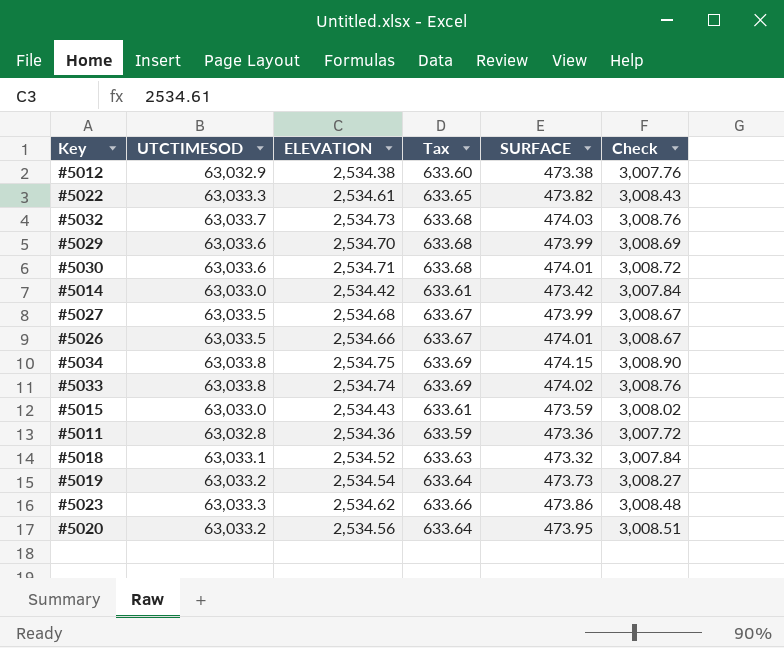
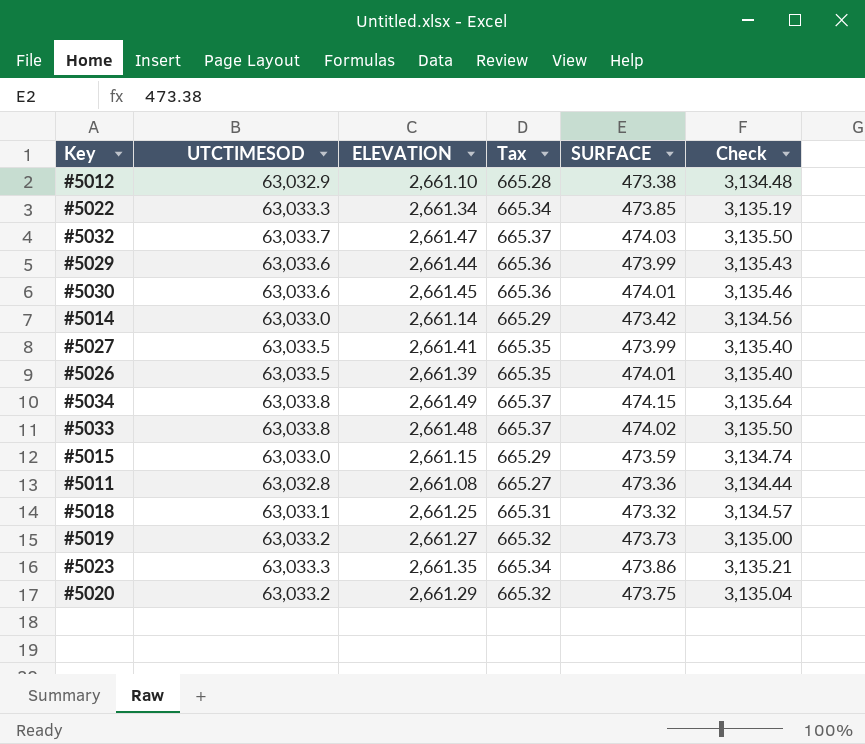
#5012 | ELEVATION: 2,534.38 -> 2,661.10
#5012 | Tax: 633.60 -> 665.28
#5012 | Check: 3,007.76 -> 3,134.48
#5022 | ELEVATION: 2,534.61 -> 2,661.34
#5022 | Tax: 633.65 -> 665.34
#5022 | SURFACE: 473.82 -> 473.85
#5022 | Check: 3,008.43 -> 3,135.19
#5032 | ELEVATION: 2,534.73 -> 2,661.47
#5032 | Tax: 633.68 -> 665.37
#5032 | Check: 3,008.76 -> 3,135.50
#5029 | ELEVATION: 2,534.70 -> 2,661.44
#5029 | Tax: 633.68 -> 665.36
#5029 | Check: 3,008.69 -> 3,135.43
#5030 | ELEVATION: 2,534.71 -> 2,661.45
#5030 | Tax: 633.68 -> 665.36
#5030 | Check: 3,008.72 -> 3,135.46
#5014 | ELEVATION: 2,534.42 -> 2,661.14
#5014 | Tax: 633.61 -> 665.29
#5014 | Check: 3,007.84 -> 3,134.56
#5027 | ELEVATION: 2,534.68 -> 2,661.41
#5027 | Tax: 633.67 -> 665.35
#5027 | Check: 3,008.67 -> 3,135.40
#5026 | ELEVATION: 2,534.66 -> 2,661.39
#5026 | Tax: 633.67 -> 665.35
#5026 | Check: 3,008.67 -> 3,135.40
#5034 | ELEVATION: 2,534.75 -> 2,661.49
#5034 | Tax: 633.69 -> 665.37
#5034 | Check: 3,008.90 -> 3,135.64
#5033 | ELEVATION: 2,534.74 -> 2,661.48
#5033 | Tax: 633.69 -> 665.37
#5033 | Check: 3,008.76 -> 3,135.50
#5015 | ELEVATION: 2,534.43 -> 2,661.15
#5015 | Tax: 633.61 -> 665.29
#5015 | Check: 3,008.02 -> 3,134.74
#5011 | ELEVATION: 2,534.36 -> 2,661.08
#5011 | Tax: 633.59 -> 665.27
#5011 | Check: 3,007.72 -> 3,134.44
#5018 | ELEVATION: 2,534.52 -> 2,661.25
#5018 | Tax: 633.63 -> 665.31
#5018 | Check: 3,007.84 -> 3,134.57
#5019 | ELEVATION: 2,534.54 -> 2,661.27
#5019 | Tax: 633.64 -> 665.32
#5019 | Check: 3,008.27 -> 3,135.00
#5023 | ELEVATION: 2,534.62 -> 2,661.35
#5023 | Tax: 633.66 -> 665.34
#5023 | Check: 3,008.48 -> 3,135.21
#5020 | ELEVATION: 2,534.56 -> 2,661.29
#5020 | Tax: 633.64 -> 665.32
#5020 | SURFACE: 473.95 -> 473.75
#5020 | Check: 3,008.51 -> 3,135.04

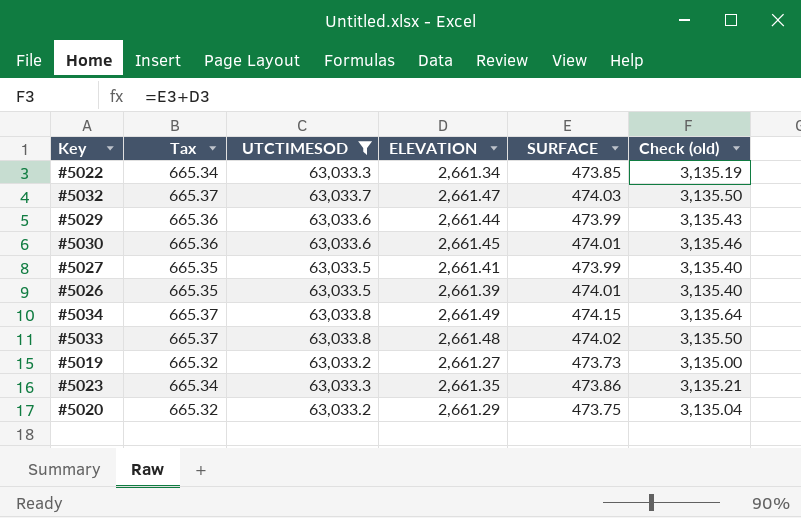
filter: none -> UTCTIMESOD >= 63,033.2
column Tax | position: 4 -> 2
column name: Check -> Check (old)

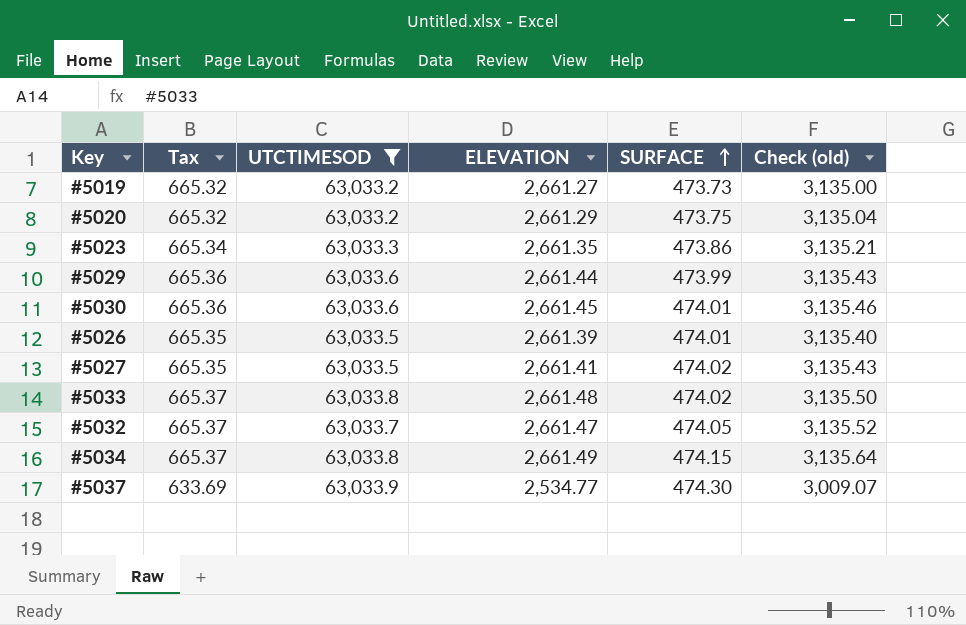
row order: none -> SURFACE ascending
row #5022: 665.34 | 63,033.3 | 2,661.34 | 473.85 | 3,135.19 -> none
#5027 | SURFACE: 473.99 -> 474.02
#5027 | Check (old): 3,135.40 -> 3,135.43
#5032 | SURFACE: 474.03 -> 474.05
#5032 | Check (old): 3,135.50 -> 3,135.52
row #5037: none -> 633.69 | 63,033.9 | 2,534.77 | 474.30 | 3,009.07

